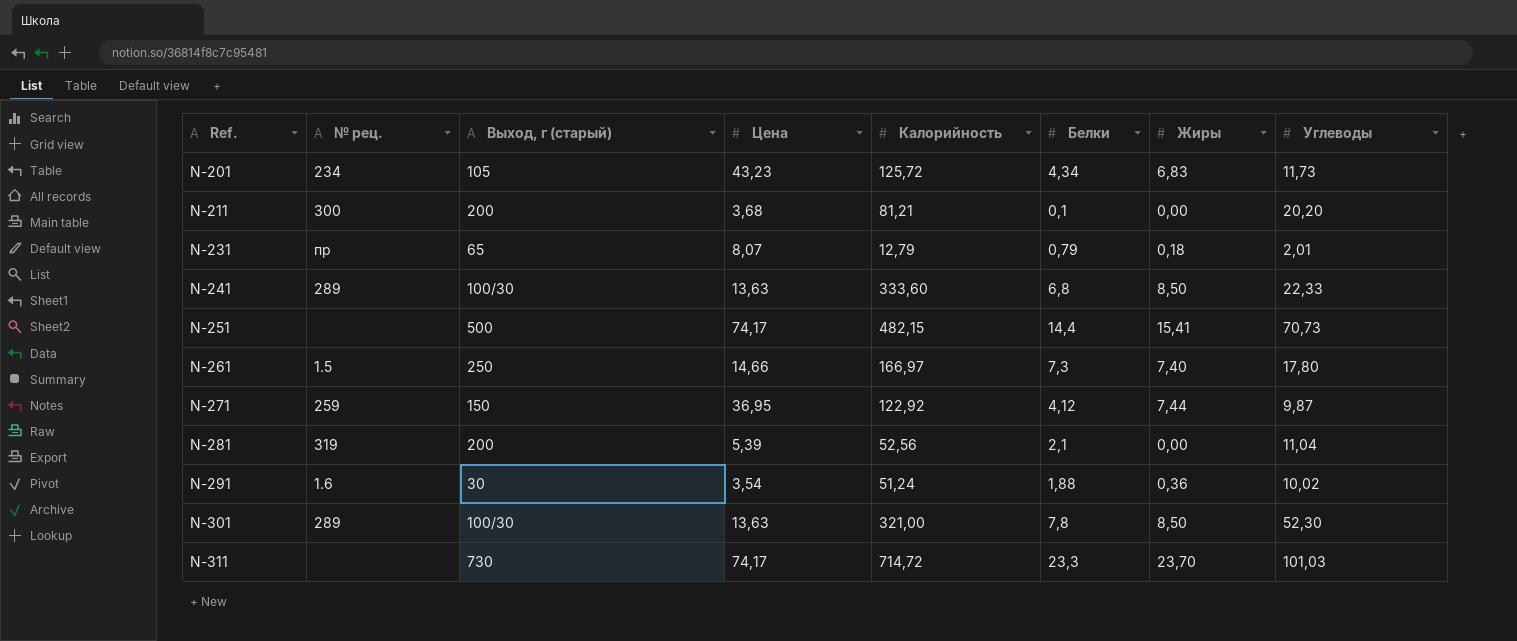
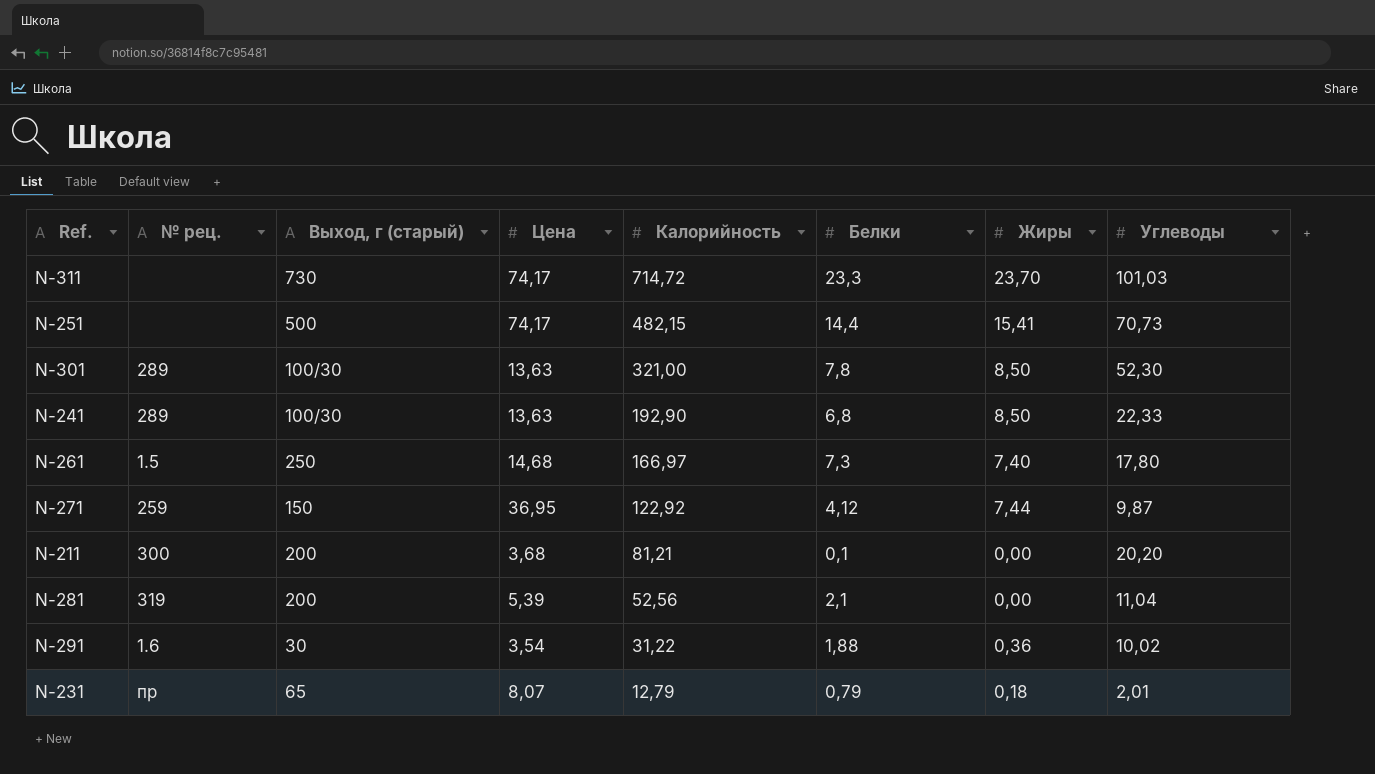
row order: Ref. ascending -> Калорийность descending
row N-201: 234 | 105 | 43,23 | 125,72 | 4,34 | 6,83 | 11,73 -> none
N-241 | Калорийность: 333,60 -> 192,90
N-261 | Цена: 14,66 -> 14,68
N-291 | Калорийность: 51,24 -> 31,22

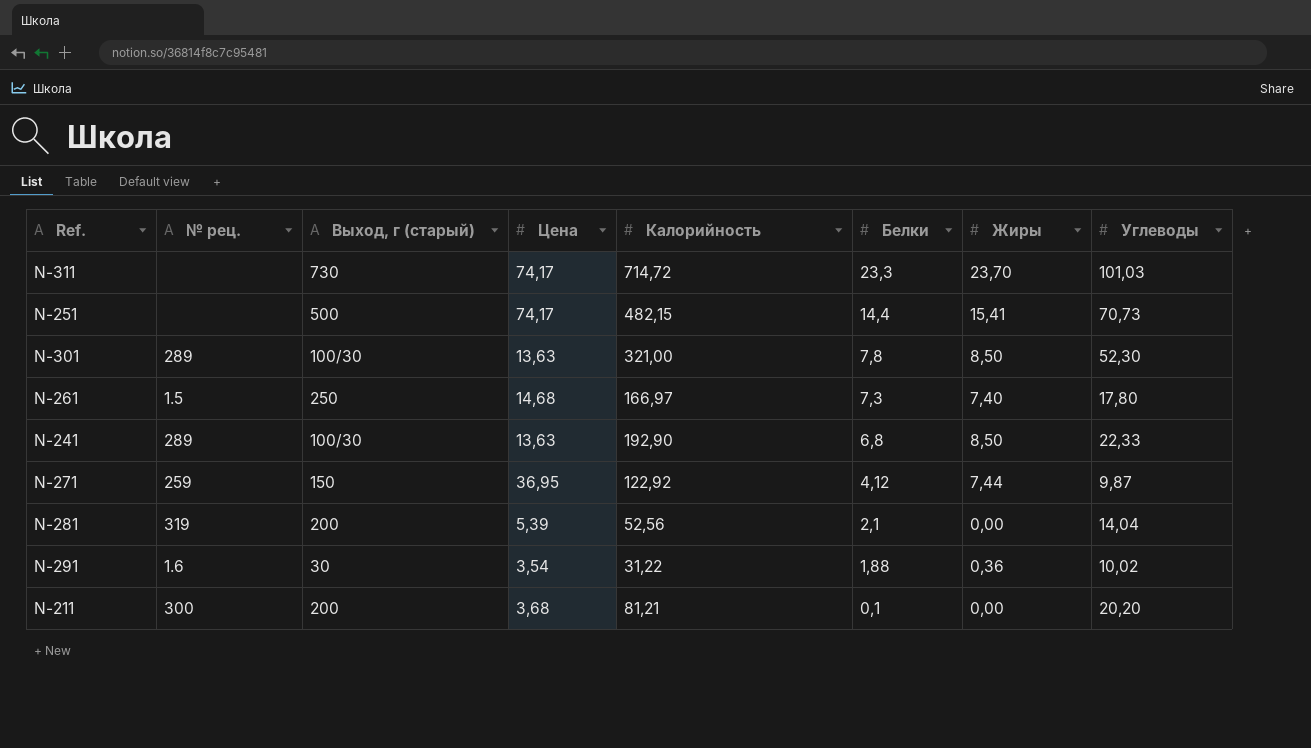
row order: Калорийность descending -> Белки descending
row N-231: пр | 65 | 8,07 | 12,79 | 0,79 | 0,18 | 2,01 -> none
N-281 | Углеводы: 11,04 -> 14,04

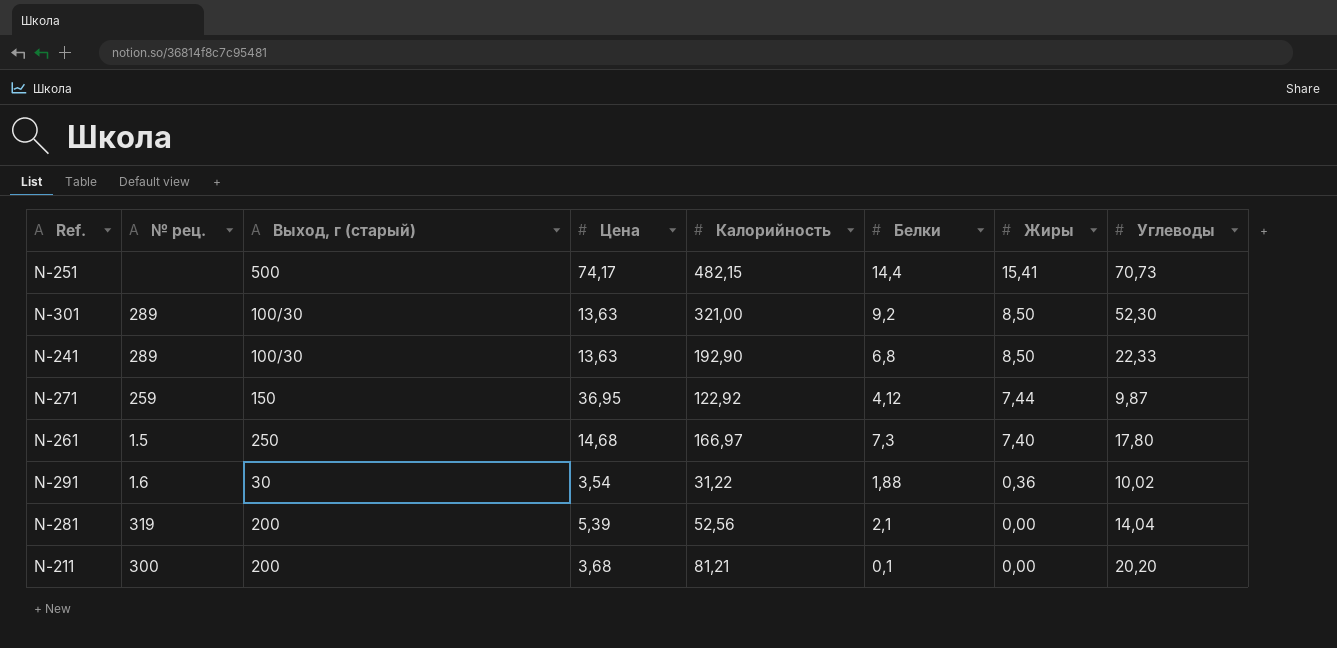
row order: Белки descending -> Жиры descending
row N-311: none | 730 | 74,17 | 714,72 | 23,3 | 23,70 | 101,03 -> none
N-301 | Белки: 7,8 -> 9,2

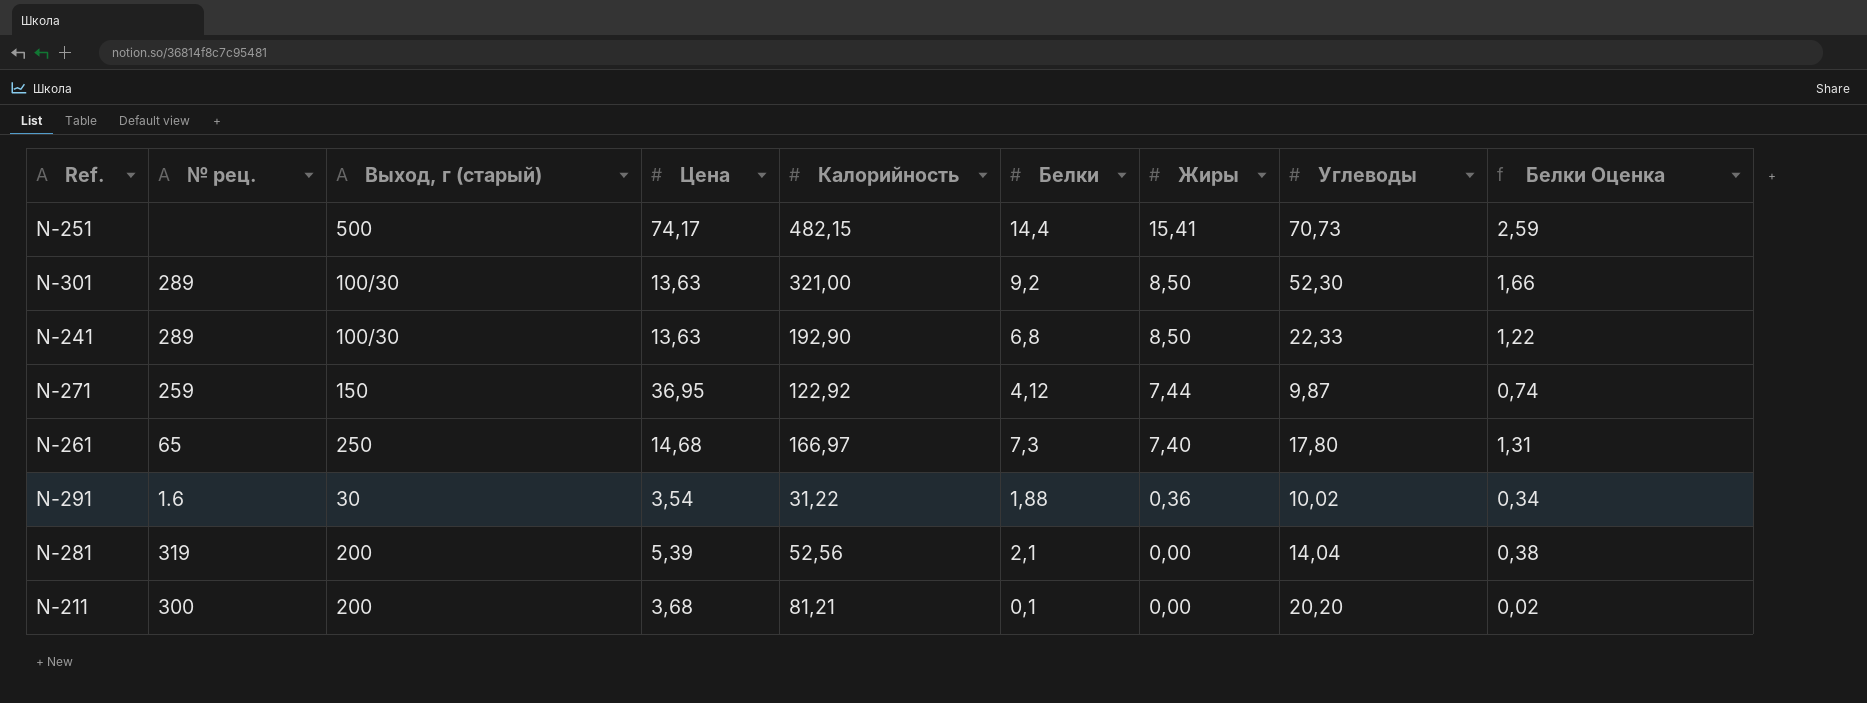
column Белки Оценка | formula: none -> [Белки] * 0,18
N-261 | № рец.: 1.5 -> 65

